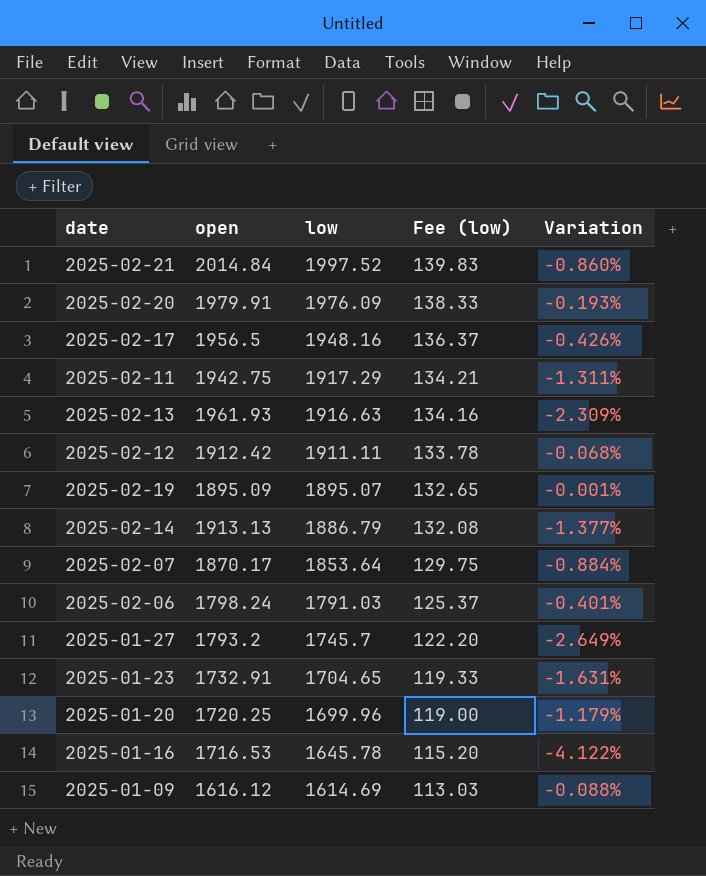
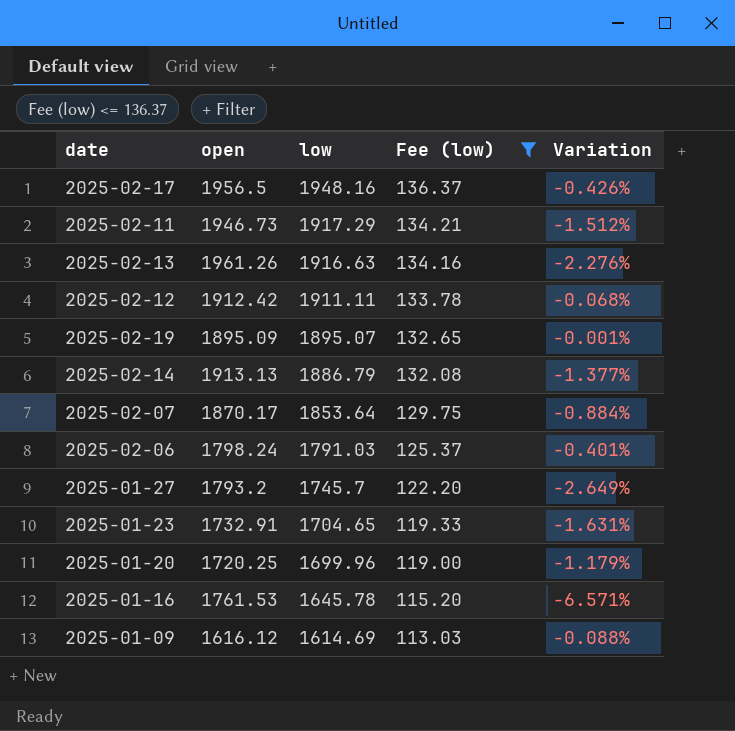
filter: none -> Fee (low) <= 136.37
2025-02-11 | open: 1942.75 -> 1946.73
2025-02-11 | Variation: -1.311% -> -1.512%
2025-02-13 | open: 1961.93 -> 1961.26
2025-02-13 | Variation: -2.309% -> -2.276%
2025-01-16 | open: 1716.53 -> 1761.53
2025-01-16 | Variation: -4.122% -> -6.571%

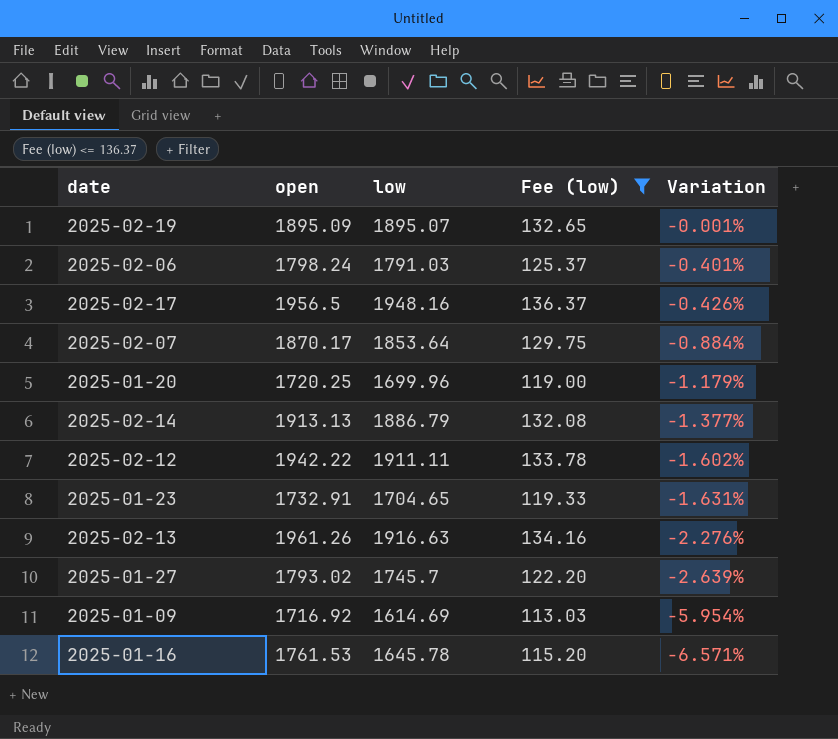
row order: low descending -> Variation descending
row 2025-02-11: 1946.73 | 1917.29 | 134.21 | -1.512% -> none
2025-02-12 | open: 1912.42 -> 1942.22
2025-02-12 | Variation: -0.068% -> -1.602%
2025-01-27 | open: 1793.2 -> 1793.02
2025-01-27 | Variation: -2.649% -> -2.639%
2025-01-09 | open: 1616.12 -> 1716.92
2025-01-09 | Variation: -0.088% -> -5.954%

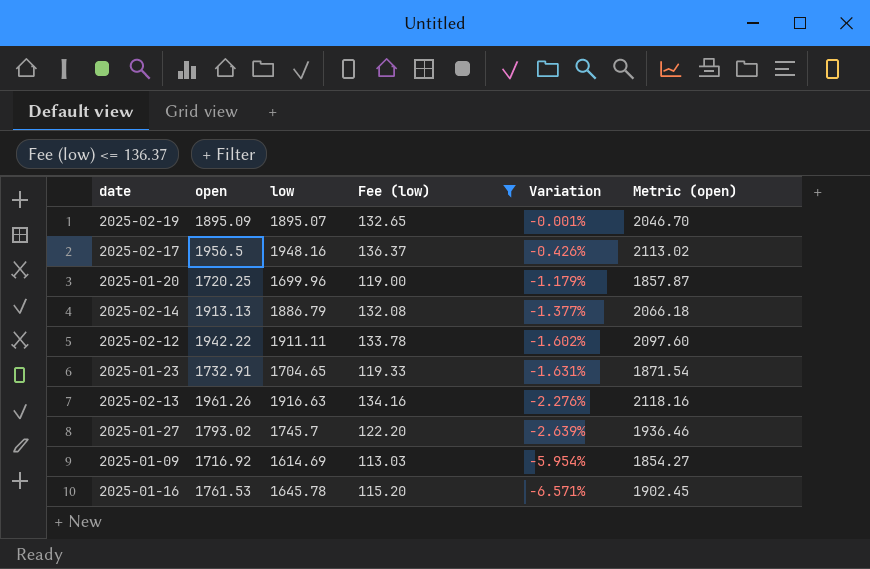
column Metric (open) | formula: none -> [open] * 1.08
row 2025-02-06: 1798.24 | 1791.03 | 125.37 | -0.401% -> none
row 2025-02-07: 1870.17 | 1853.64 | 129.75 | -0.884% -> none

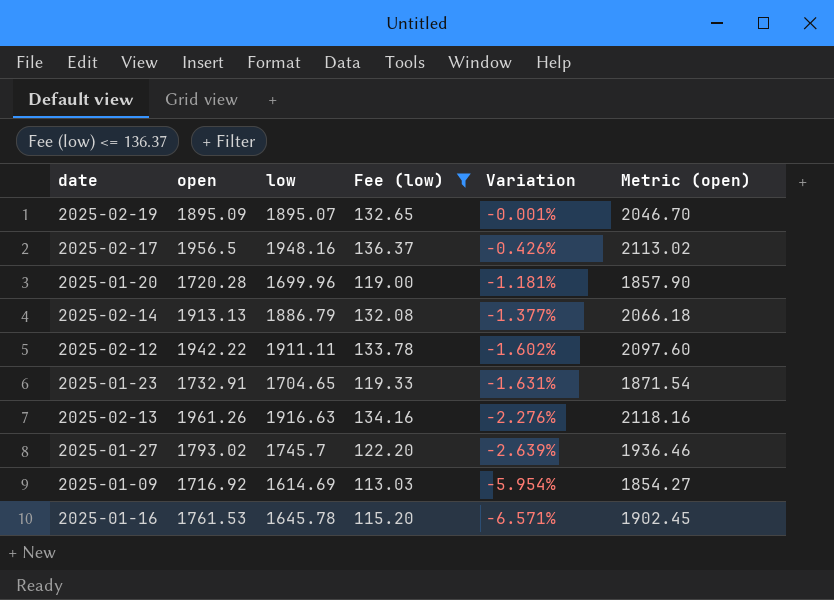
2025-01-20 | open: 1720.25 -> 1720.28
2025-01-20 | Variation: -1.179% -> -1.181%
2025-01-20 | Metric (open): 1857.87 -> 1857.90

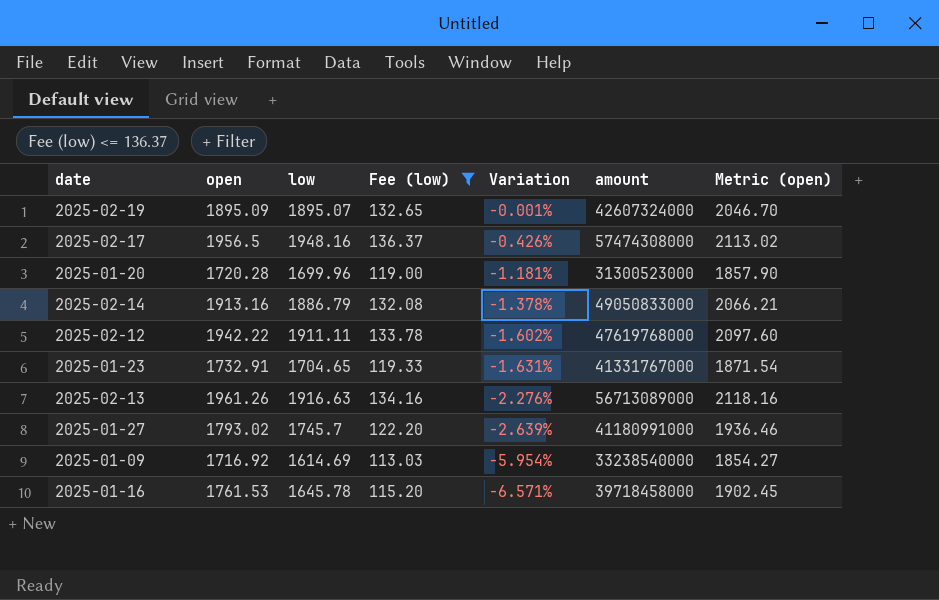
column amount | position: none -> 6
2025-02-14 | open: 1913.13 -> 1913.16
2025-02-14 | Variation: -1.377% -> -1.378%
2025-02-14 | Metric (open): 2066.18 -> 2066.21

